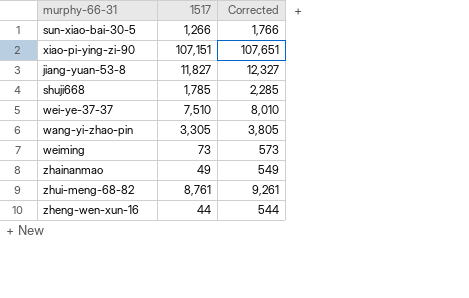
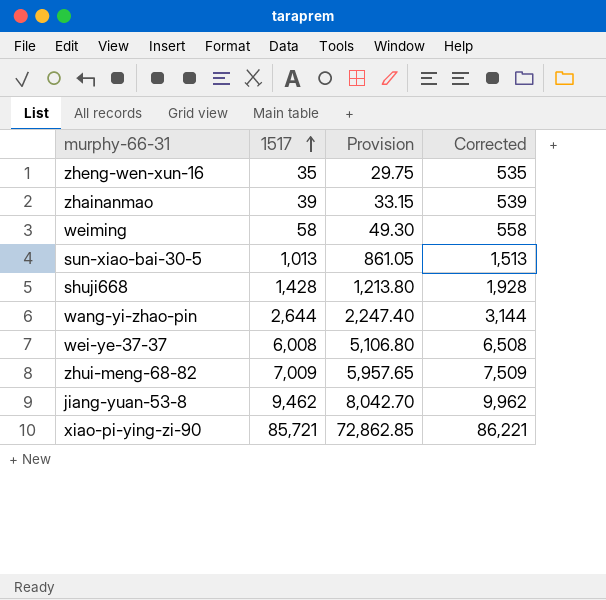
row order: none -> 1517 ascending
column Provision | formula: none -> [1517] * 0.85
zheng-wen-xun-16 | 1517: 44 -> 35
zheng-wen-xun-16 | Corrected: 544 -> 535
zhainanmao | 1517: 49 -> 39
zhainanmao | Corrected: 549 -> 539
weiming | 1517: 73 -> 58
weiming | Corrected: 573 -> 558
sun-xiao-bai-30-5 | 1517: 1,266 -> 1,013
sun-xiao-bai-30-5 | Corrected: 1,766 -> 1,513
shuji668 | 1517: 1,785 -> 1,428
shuji668 | Corrected: 2,285 -> 1,928
wang-yi-zhao-pin | 1517: 3,305 -> 2,644
wang-yi-zhao-pin | Corrected: 3,805 -> 3,144
wei-ye-37-37 | 1517: 7,510 -> 6,008
wei-ye-37-37 | Corrected: 8,010 -> 6,508
zhui-meng-68-82 | 1517: 8,761 -> 7,009
zhui-meng-68-82 | Corrected: 9,261 -> 7,509
jiang-yuan-53-8 | 1517: 11,827 -> 9,462
jiang-yuan-53-8 | Corrected: 12,327 -> 9,962
xiao-pi-ying-zi-90 | 1517: 107,151 -> 85,721
xiao-pi-ying-zi-90 | Corrected: 107,651 -> 86,221

